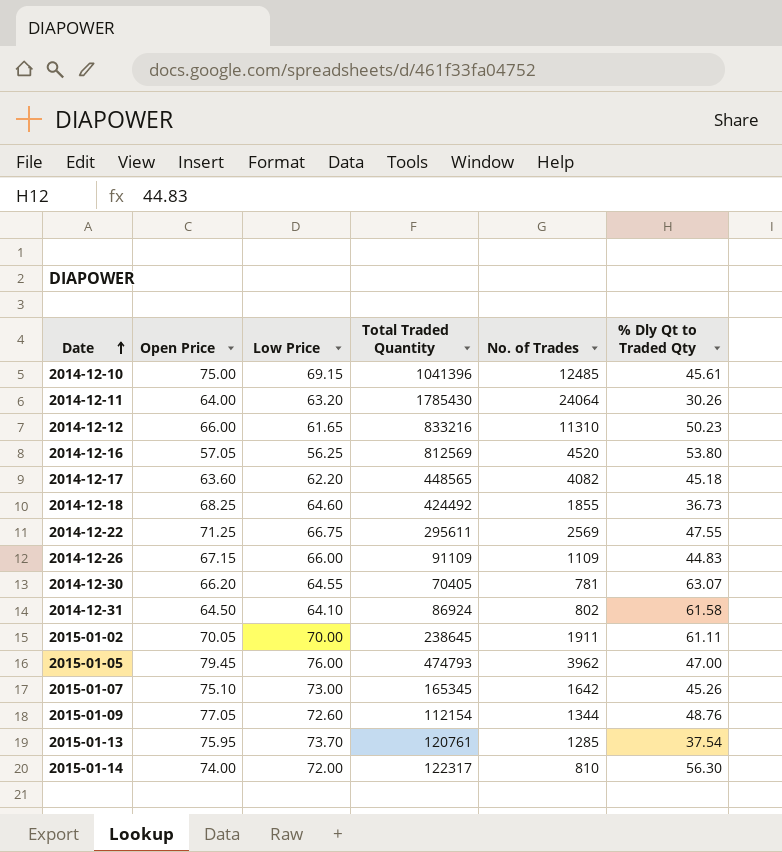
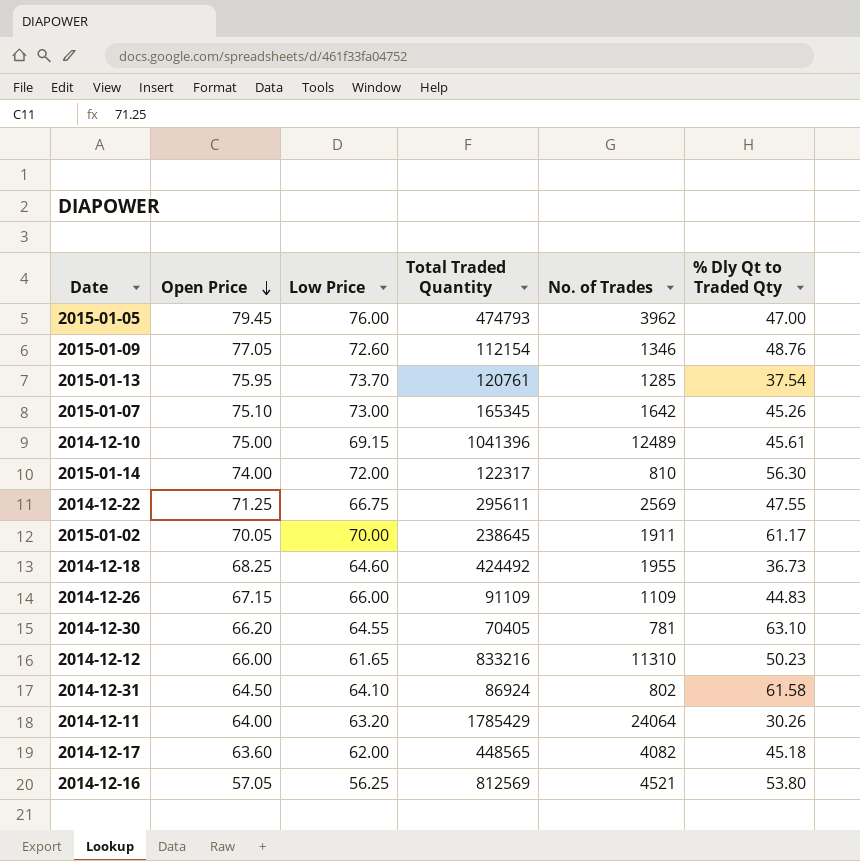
row order: Date ascending -> Open Price descending
2015-01-09 | No. of Trades: 1344 -> 1346
2014-12-10 | No. of Trades: 12485 -> 12489
2015-01-02 | % Dly Qt to Traded Qty: 61.11 -> 61.17
2014-12-18 | No. of Trades: 1855 -> 1955
2014-12-30 | % Dly Qt to Traded Qty: 63.07 -> 63.10
2014-12-11 | Total Traded Quantity: 1785430 -> 1785429
2014-12-17 | Low Price: 62.20 -> 62.00
2014-12-16 | No. of Trades: 4520 -> 4521

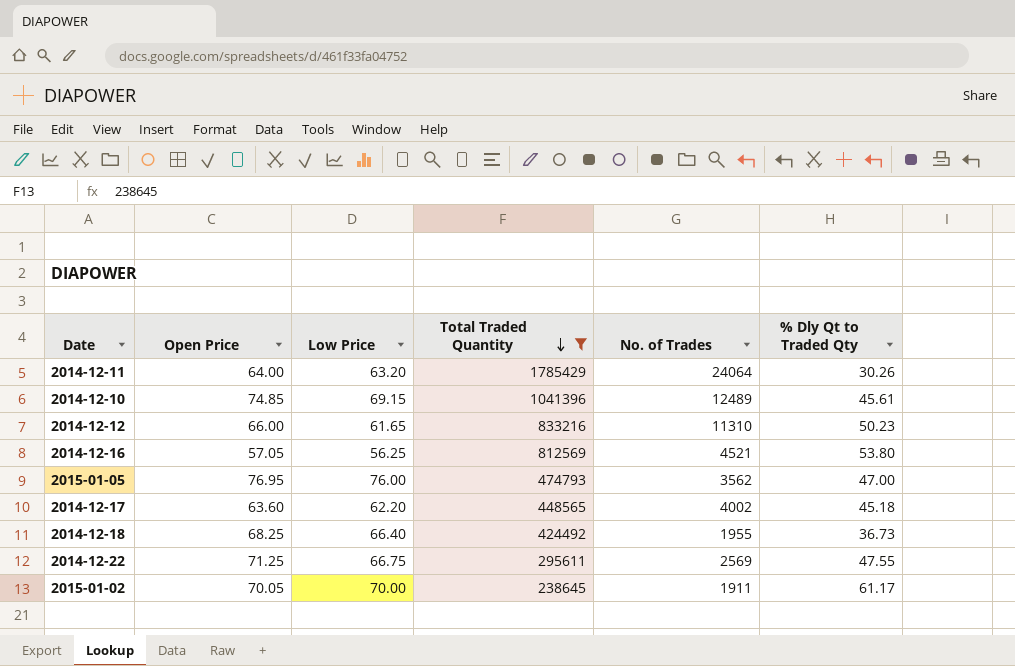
filter: none -> Total Traded Quantity >= 238645
row order: Open Price descending -> Total Traded Quantity descending
2014-12-10 | Open Price: 75.00 -> 74.85
2015-01-05 | Open Price: 79.45 -> 76.95
2015-01-05 | No. of Trades: 3962 -> 3562
2014-12-17 | Low Price: 62.00 -> 62.20
2014-12-17 | No. of Trades: 4082 -> 4002
2014-12-18 | Low Price: 64.60 -> 66.40

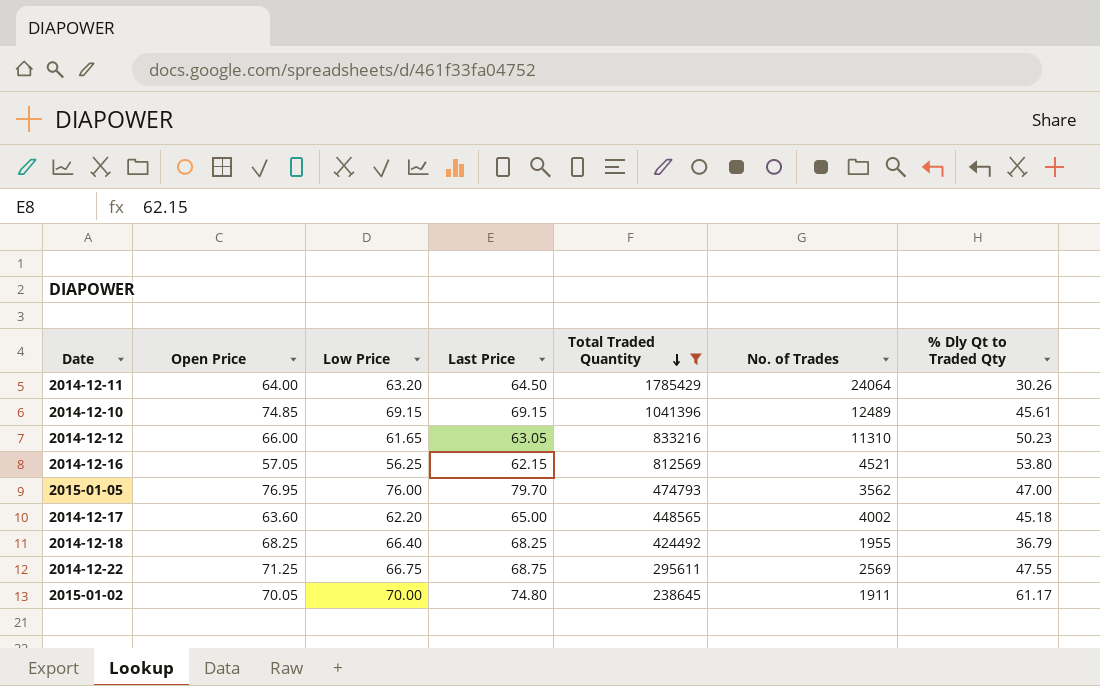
column Last Price | position: none -> 4
2014-12-18 | % Dly Qt to Traded Qty: 36.73 -> 36.79

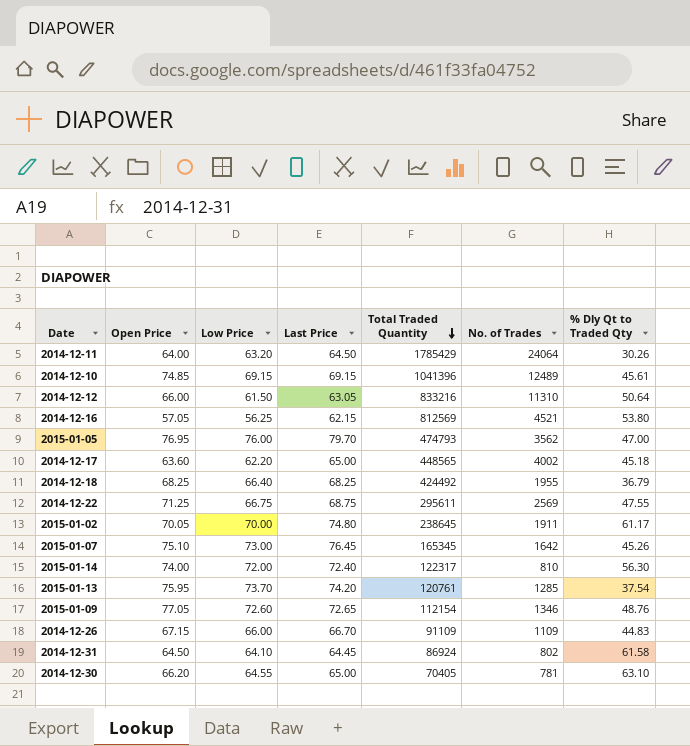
filter: Total Traded Quantity >= 238645 -> none
2014-12-12 | Low Price: 61.65 -> 61.50
2014-12-12 | % Dly Qt to Traded Qty: 50.23 -> 50.64

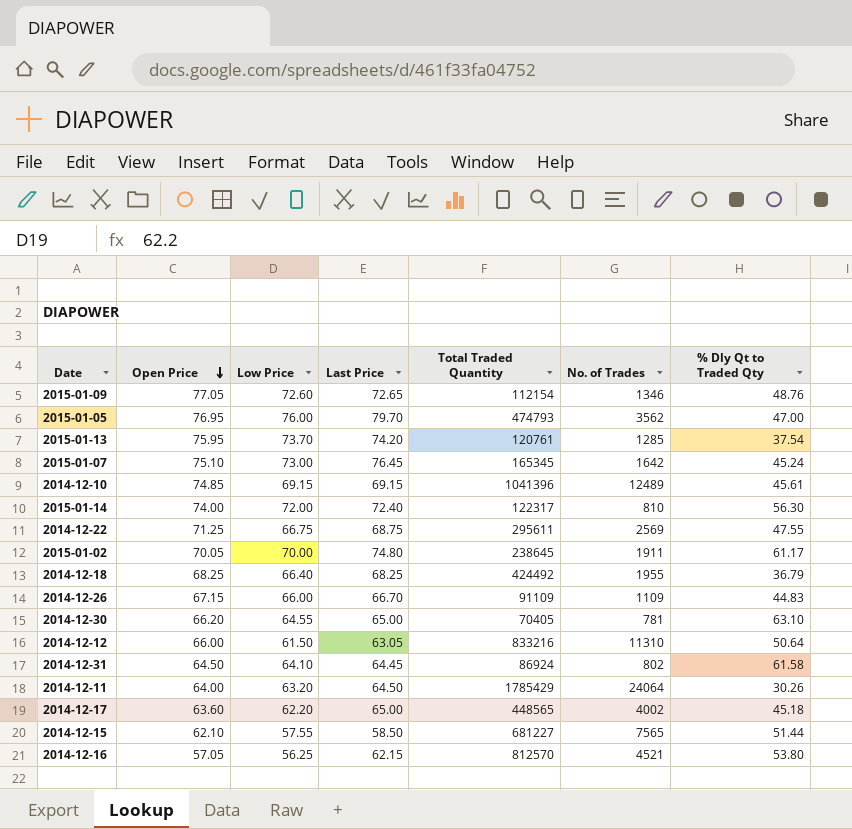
row order: Total Traded Quantity descending -> Open Price descending
2015-01-07 | % Dly Qt to Traded Qty: 45.26 -> 45.24
row 2014-12-15: none -> 62.10 | 57.55 | 58.50 | 681227 | 7565 | 51.44
2014-12-16 | Total Traded Quantity: 812569 -> 812570

